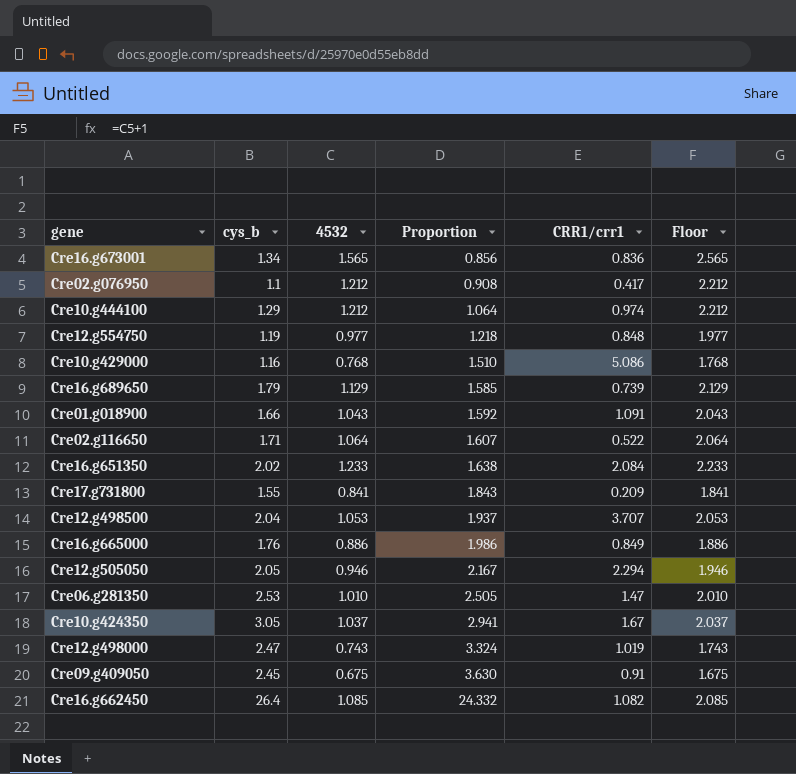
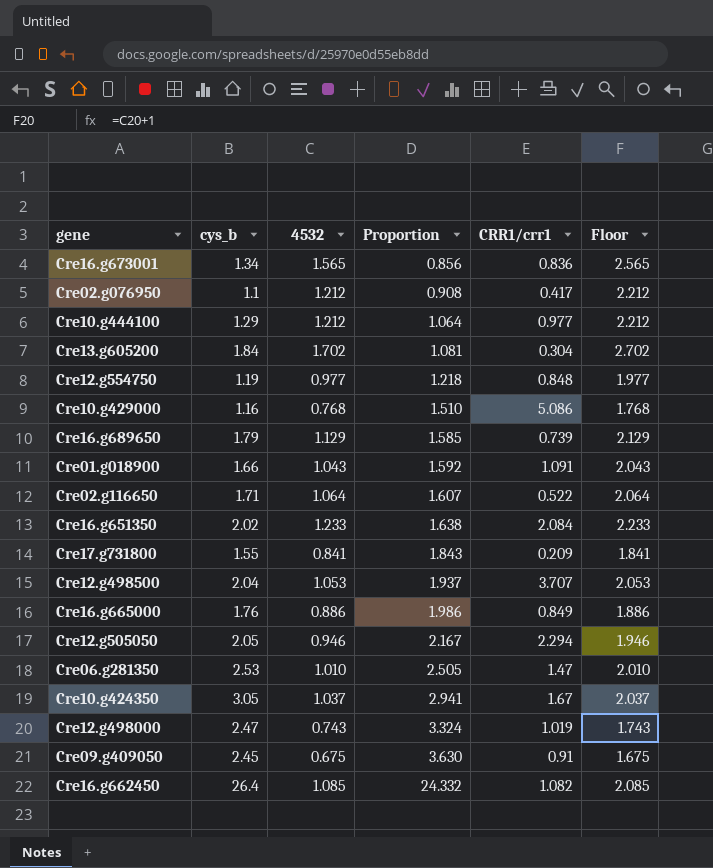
Cre10.g444100 | CRR1/crr1: 0.974 -> 0.977
row Cre13.g605200: none -> 1.84 | 1.702 | 1.081 | 0.304 | 2.702

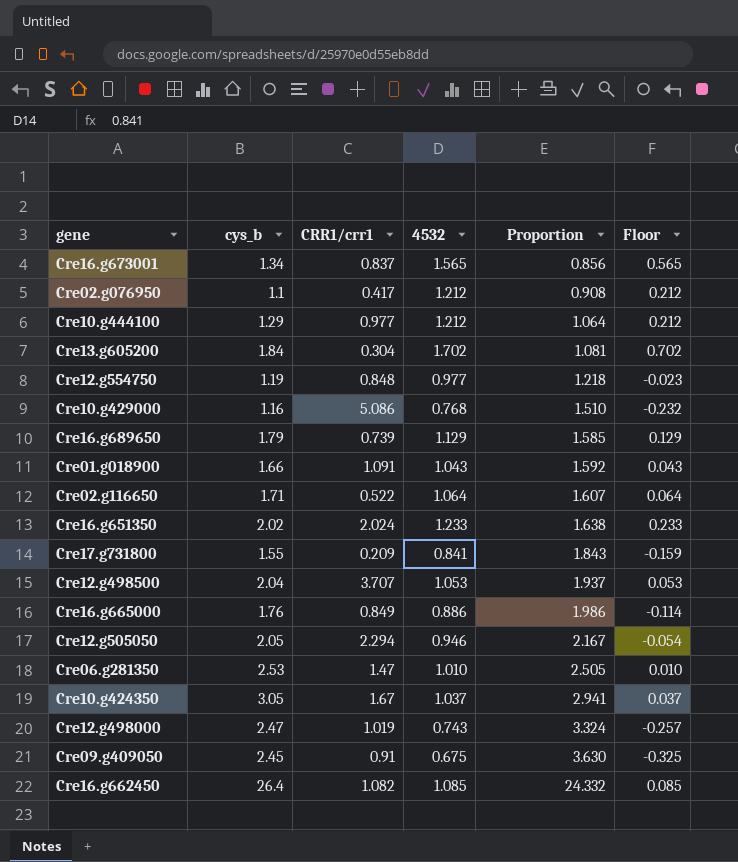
column CRR1/crr1 | position: 5 -> 3
column Floor | formula: [4532] + 1 -> [4532] - 1
Cre16.g673001 | CRR1/crr1: 0.836 -> 0.837
Cre16.g651350 | CRR1/crr1: 2.084 -> 2.024

